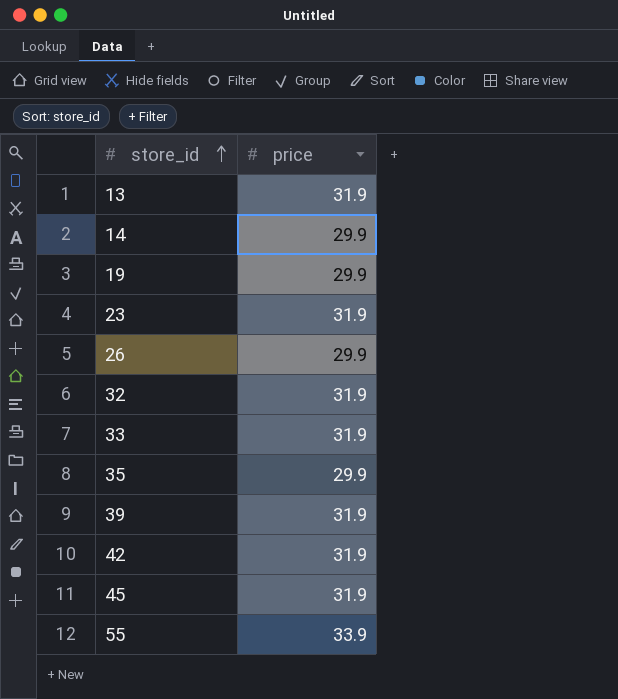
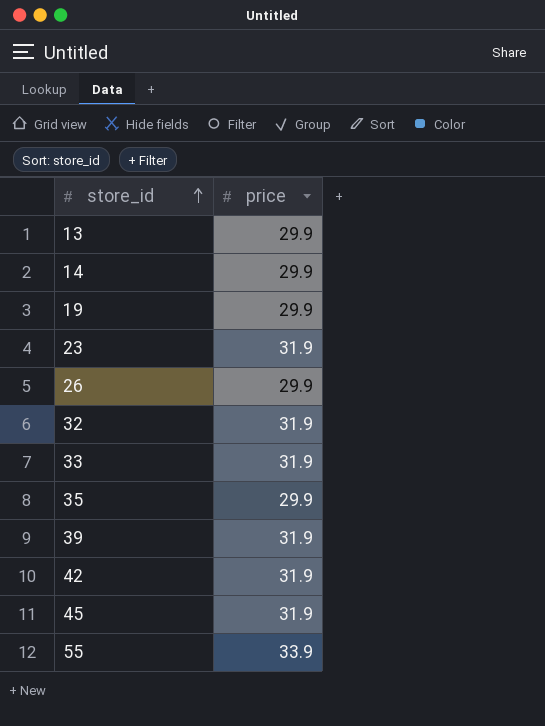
13 | price: 31.9 -> 29.9

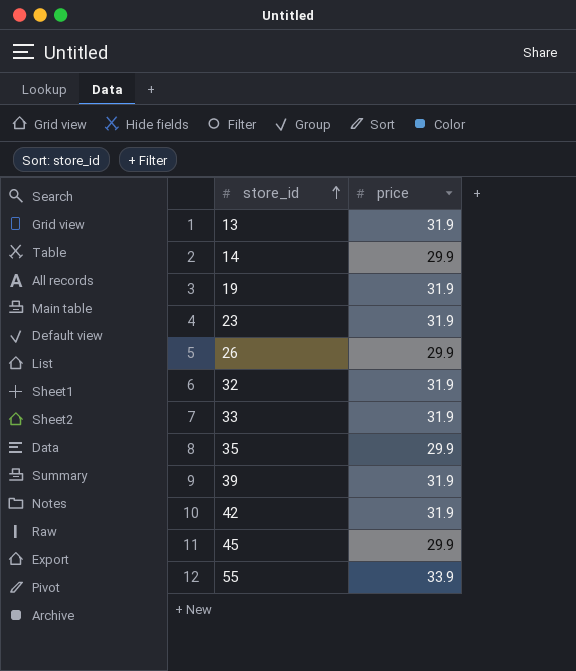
13 | price: 29.9 -> 31.9
19 | price: 29.9 -> 31.9
45 | price: 31.9 -> 29.9

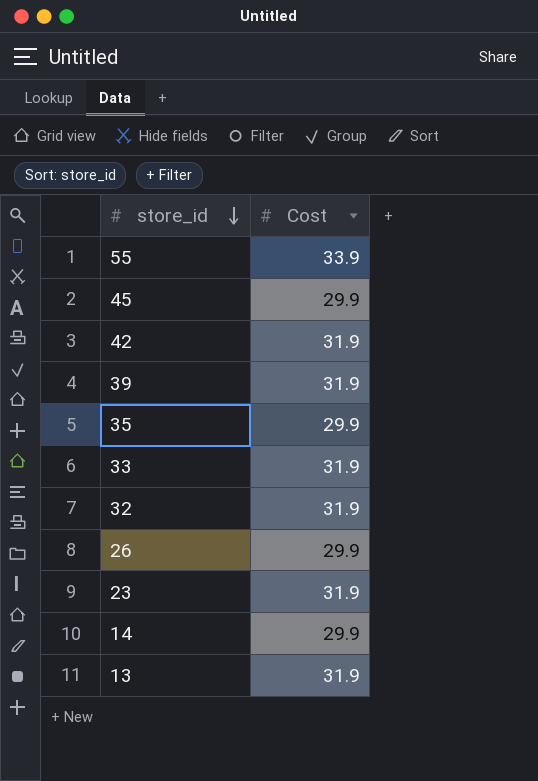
row order: store_id ascending -> store_id descending
column name: price -> Cost
row 19: 31.9 -> none

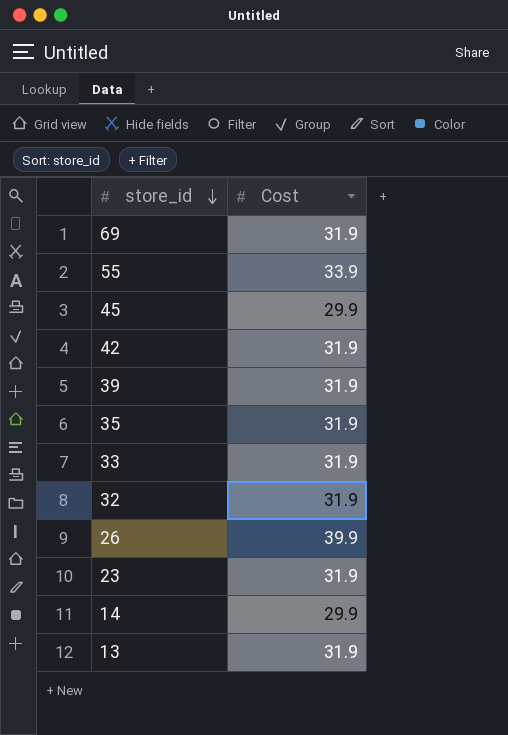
row 69: none -> 31.9
35 | Cost: 29.9 -> 31.9
26 | Cost: 29.9 -> 39.9

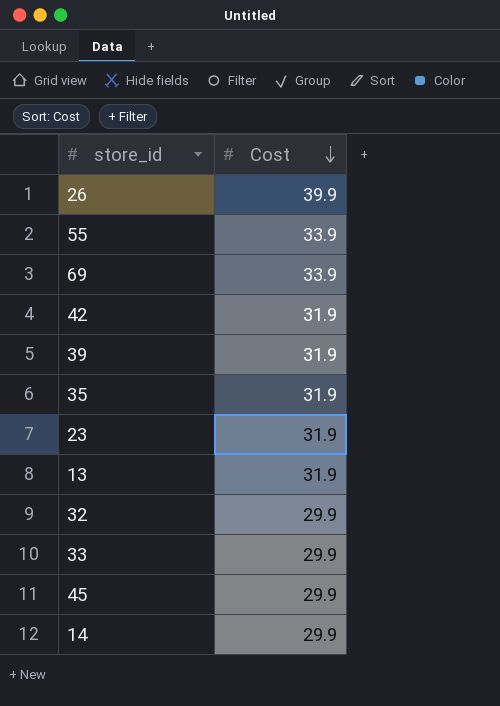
row order: store_id descending -> Cost descending
69 | Cost: 31.9 -> 33.9
32 | Cost: 31.9 -> 29.9
33 | Cost: 31.9 -> 29.9

